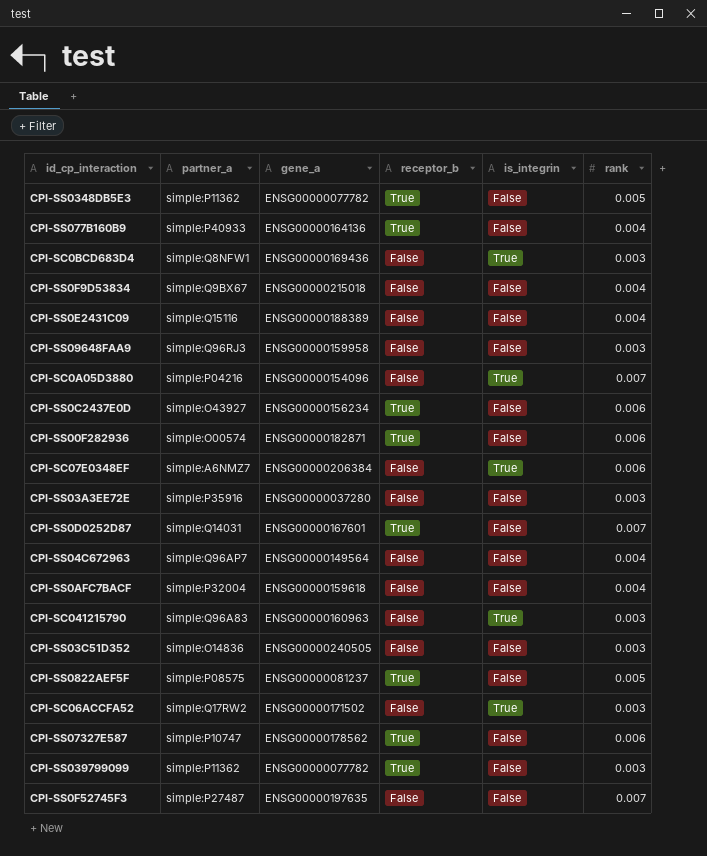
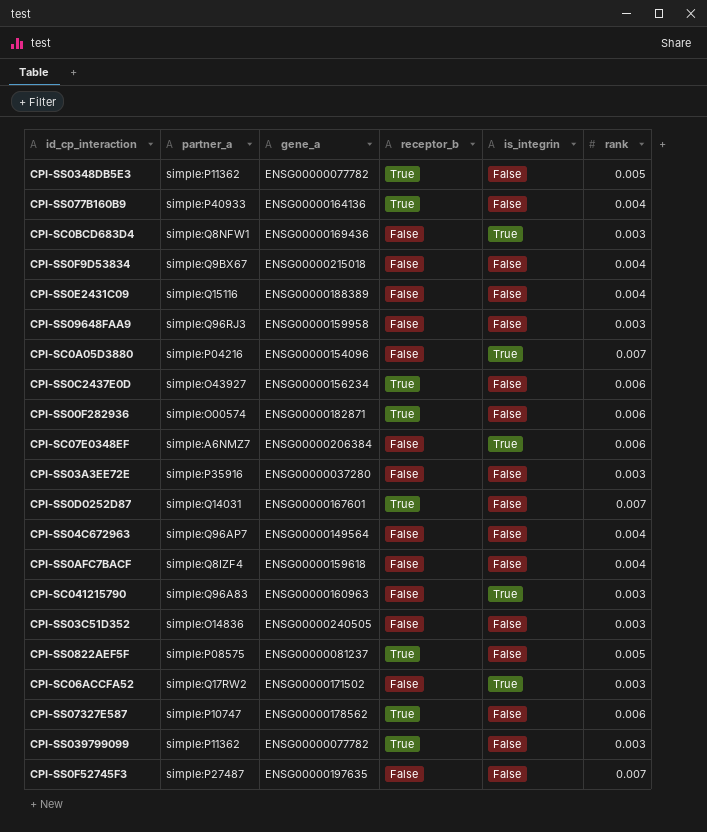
CPI-SS0AFC7BACF | partner_a: simple:P32004 -> simple:Q8IZF4

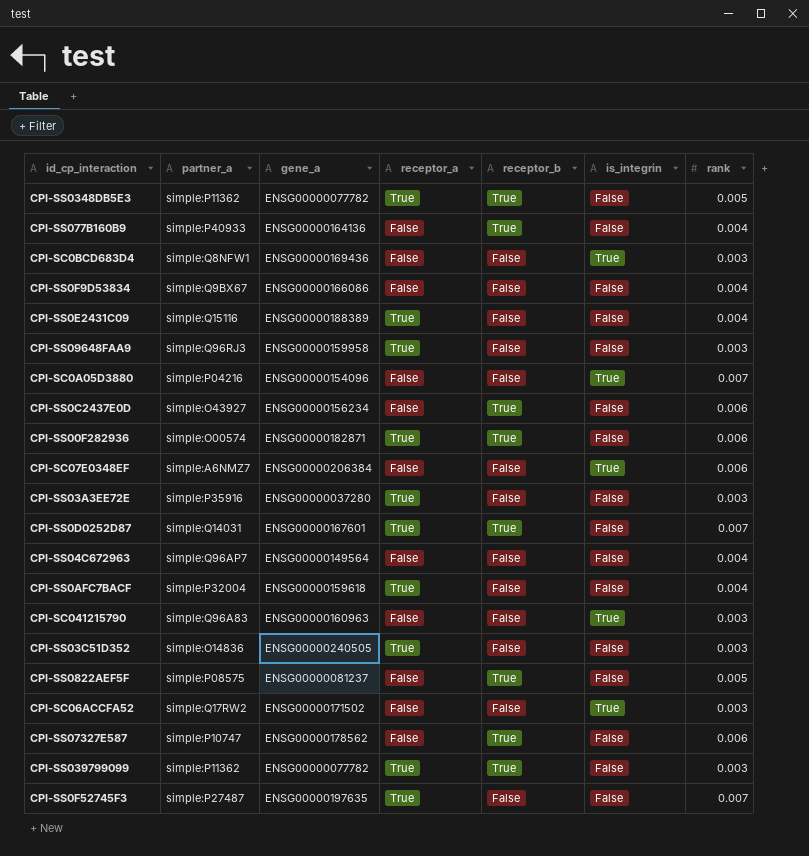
column receptor_a | position: none -> 4
CPI-SS0F9D53834 | gene_a: ENSG00000215018 -> ENSG00000166086
CPI-SS0AFC7BACF | partner_a: simple:Q8IZF4 -> simple:P32004

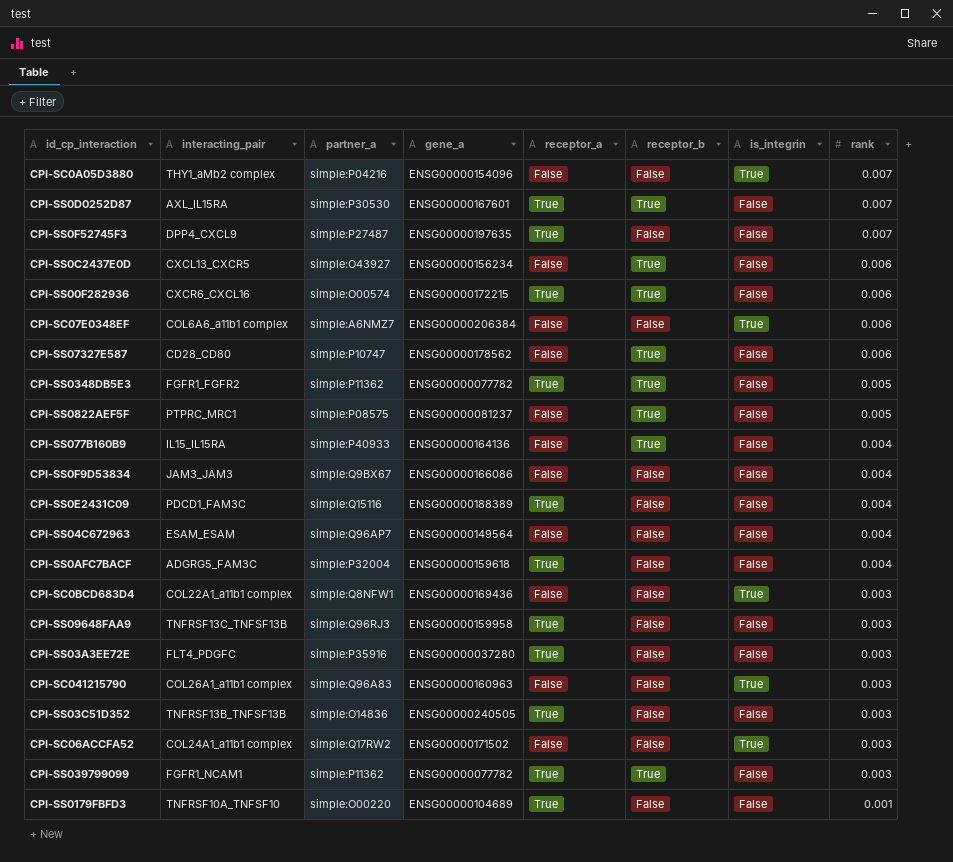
row order: none -> rank descending
column interacting_pair | position: none -> 2
CPI-SS0D0252D87 | partner_a: simple:Q14031 -> simple:P30530
CPI-SS00F282936 | gene_a: ENSG00000182871 -> ENSG00000172215
row CPI-SS0179FBFD3: none -> TNFRSF10A_TNFSF10 | simple:O00220 | ENSG00000104689 | True | False | False | 0.001

